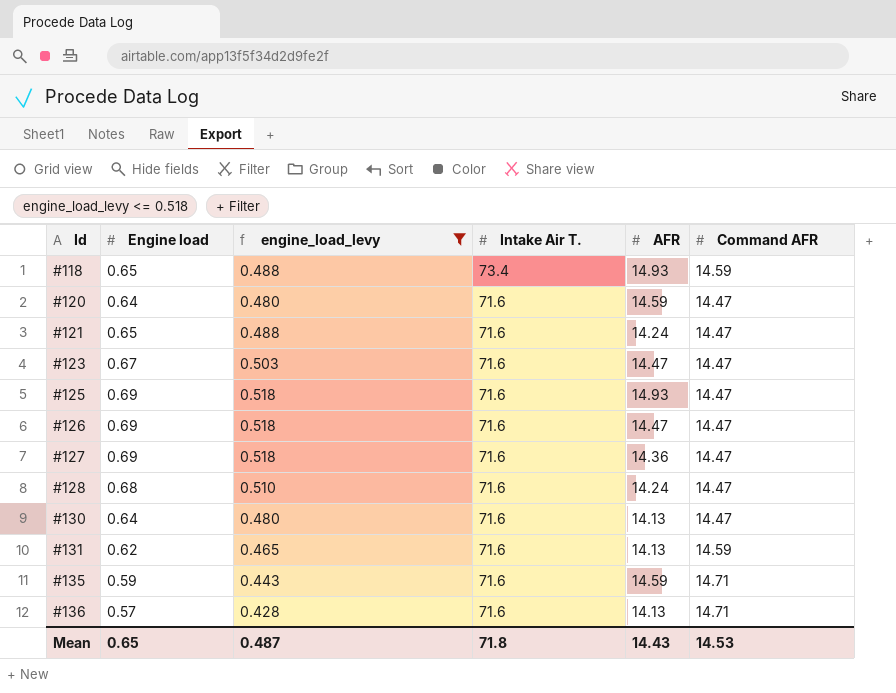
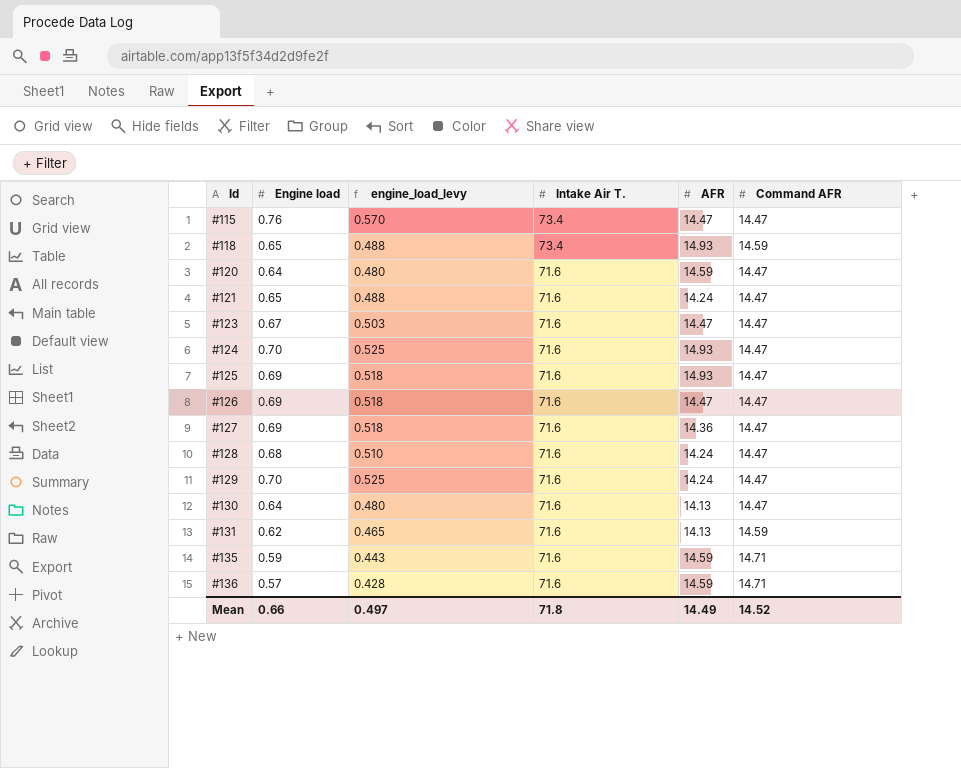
filter: engine_load_levy <= 0.518 -> none
#136 | AFR: 14.13 -> 14.59
Mean | Engine load: 0.65 -> 0.66
Mean | engine_load_levy: 0.487 -> 0.497
Mean | AFR: 14.43 -> 14.49
Mean | Command AFR: 14.53 -> 14.52

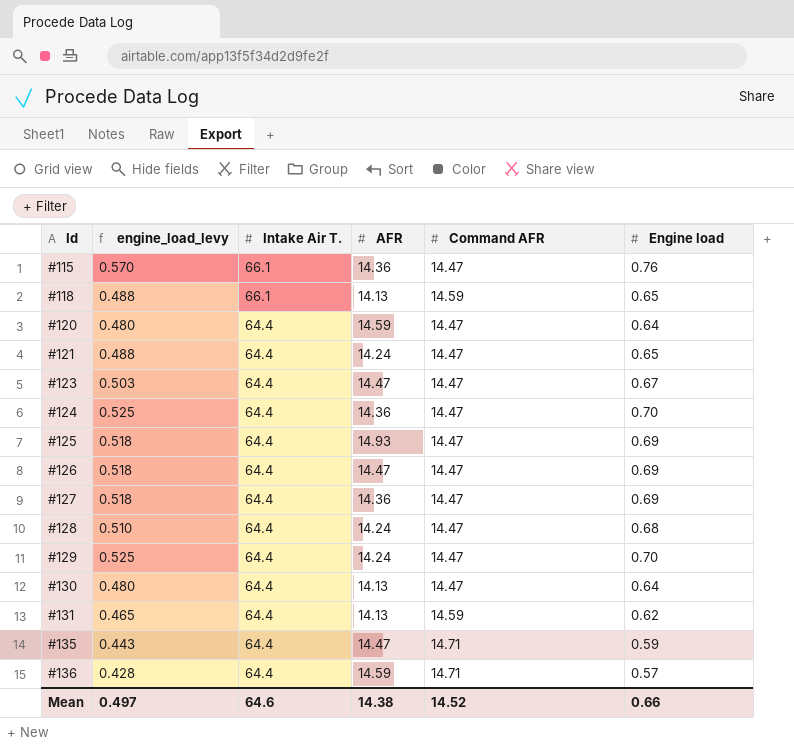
column Engine load | position: 2 -> 6
#115 | Intake Air T.: 73.4 -> 66.1
#115 | AFR: 14.47 -> 14.36
#118 | Intake Air T.: 73.4 -> 66.1
#118 | AFR: 14.93 -> 14.13
#120 | Intake Air T.: 71.6 -> 64.4
#121 | Intake Air T.: 71.6 -> 64.4
#123 | Intake Air T.: 71.6 -> 64.4
#124 | Intake Air T.: 71.6 -> 64.4
#124 | AFR: 14.93 -> 14.36
#125 | Intake Air T.: 71.6 -> 64.4
#126 | Intake Air T.: 71.6 -> 64.4
#127 | Intake Air T.: 71.6 -> 64.4
#128 | Intake Air T.: 71.6 -> 64.4
#129 | Intake Air T.: 71.6 -> 64.4
#130 | Intake Air T.: 71.6 -> 64.4
#131 | Intake Air T.: 71.6 -> 64.4
#135 | Intake Air T.: 71.6 -> 64.4
#135 | AFR: 14.59 -> 14.47
#136 | Intake Air T.: 71.6 -> 64.4
Mean | Intake Air T.: 71.8 -> 64.6
Mean | AFR: 14.49 -> 14.38

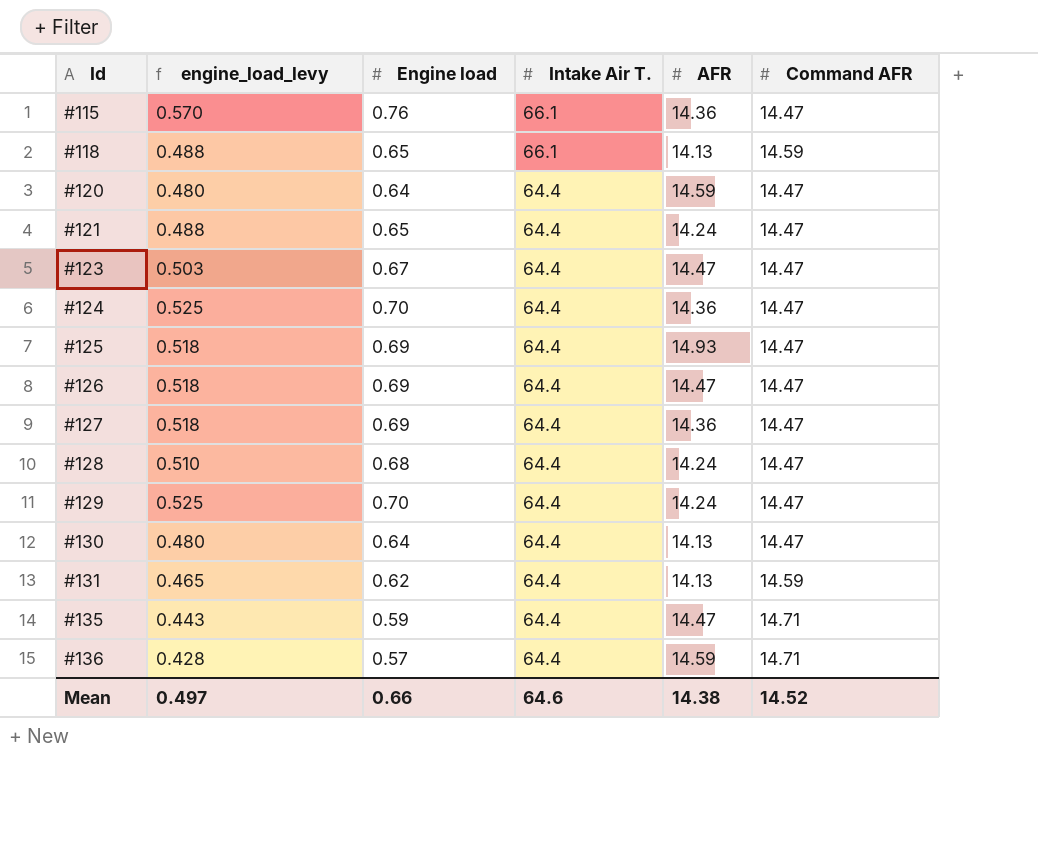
column Engine load | position: 6 -> 3

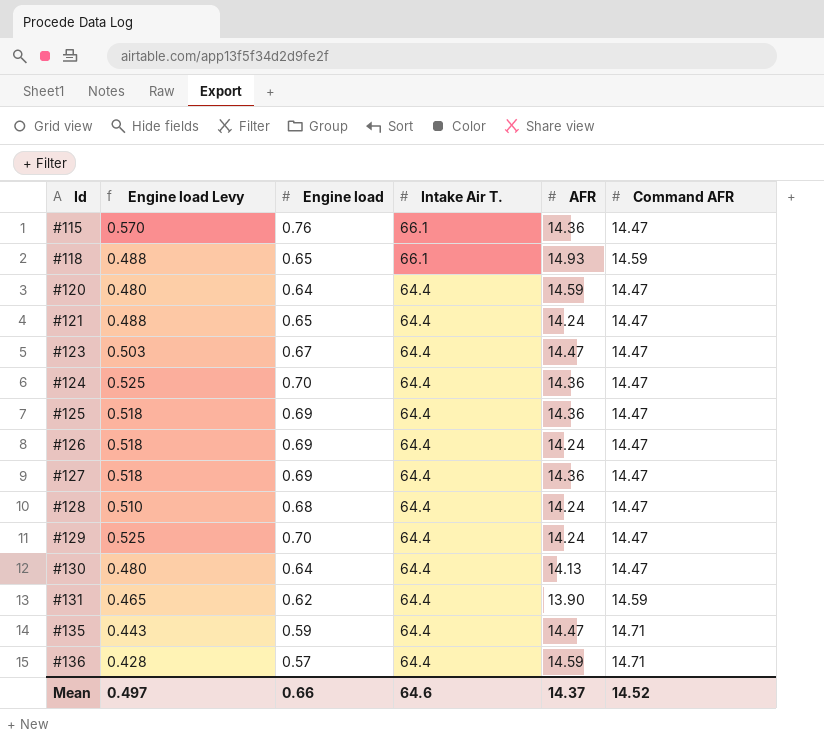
column name: engine_load_levy -> Engine load Levy
#118 | AFR: 14.13 -> 14.93
#125 | AFR: 14.93 -> 14.36
#126 | AFR: 14.47 -> 14.24
#131 | AFR: 14.13 -> 13.90
Mean | AFR: 14.38 -> 14.37

